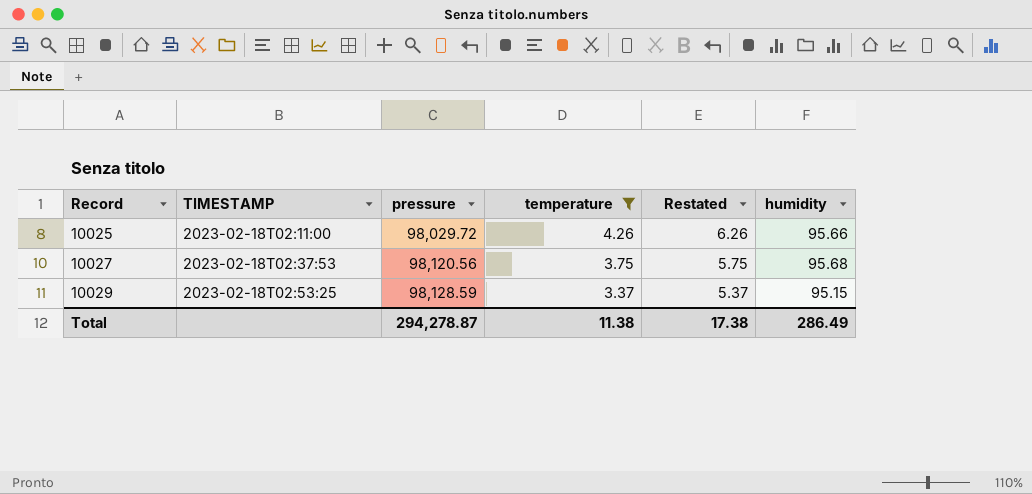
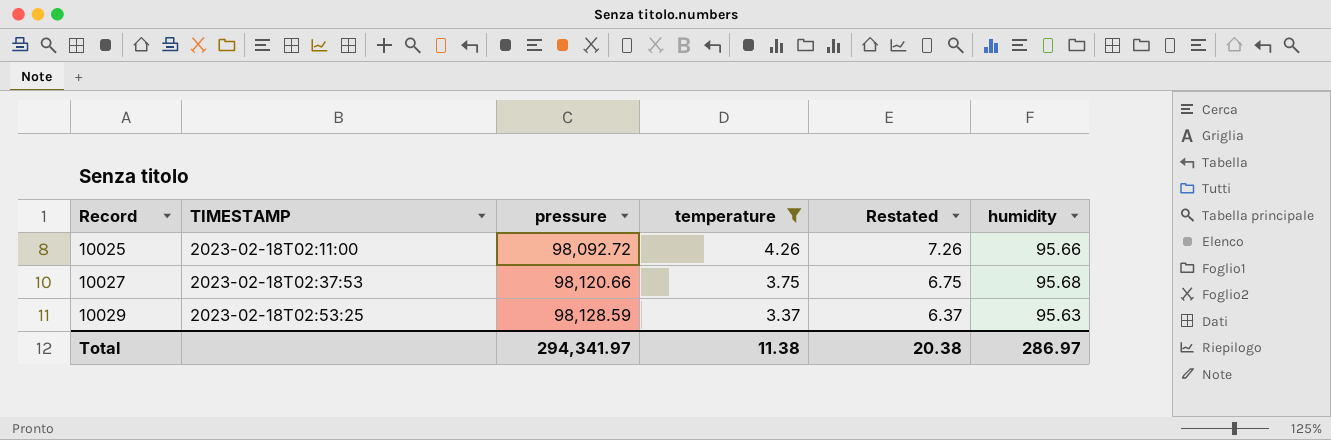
column Restated | formula: [temperature] + 2 -> [temperature] + 3
10025 | pressure: 98,029.72 -> 98,092.72
10027 | pressure: 98,120.56 -> 98,120.66
10029 | humidity: 95.15 -> 95.63
Total | pressure: 294,278.87 -> 294,341.97
Total | Restated: 17.38 -> 20.38
Total | humidity: 286.49 -> 286.97

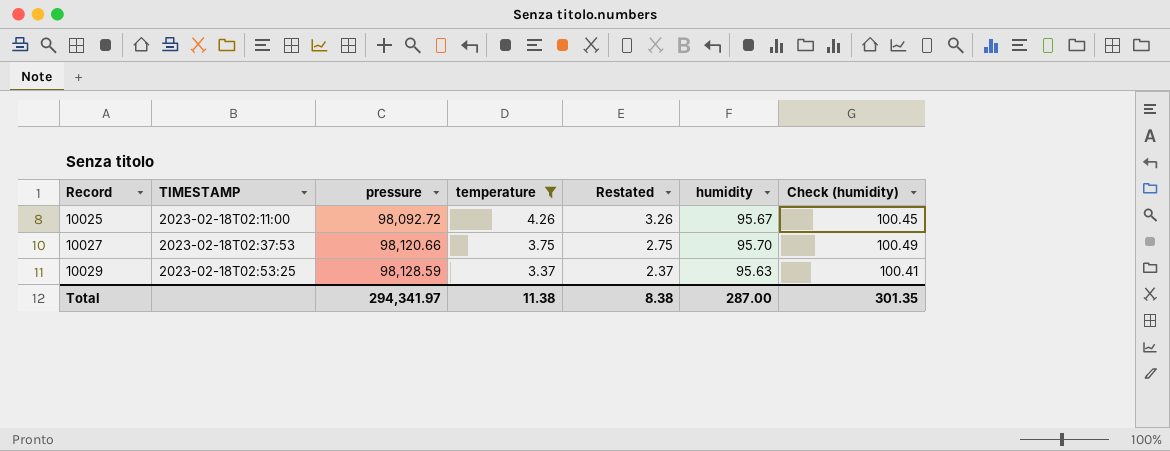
column Restated | formula: [temperature] + 3 -> [temperature] - 1
column Check (humidity) | formula: none -> [humidity] * 1.05
10025 | humidity: 95.66 -> 95.67
10027 | humidity: 95.68 -> 95.70
Total | Restated: 20.38 -> 8.38
Total | humidity: 286.97 -> 287.00

